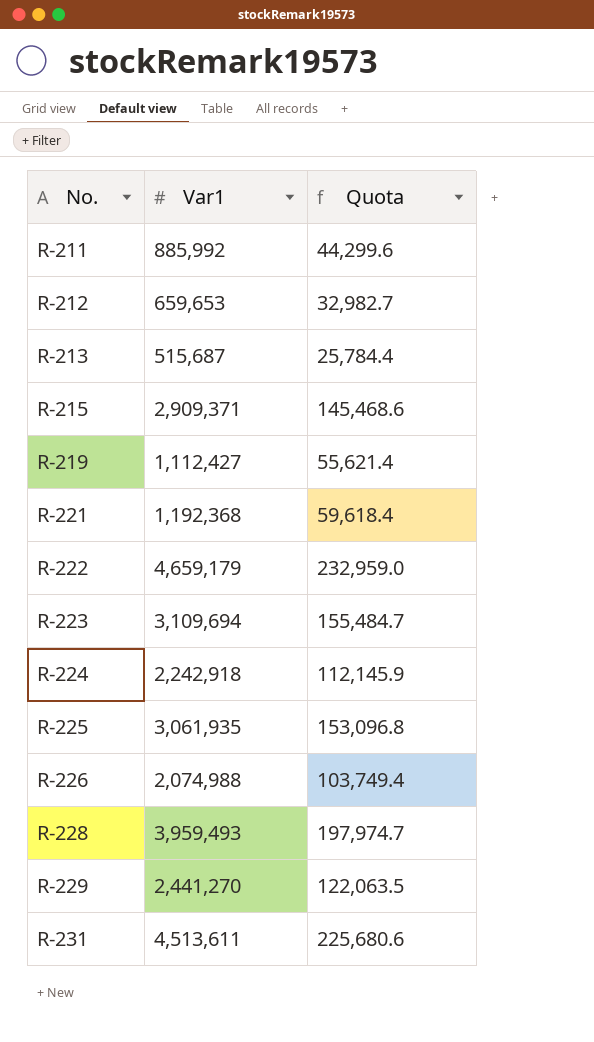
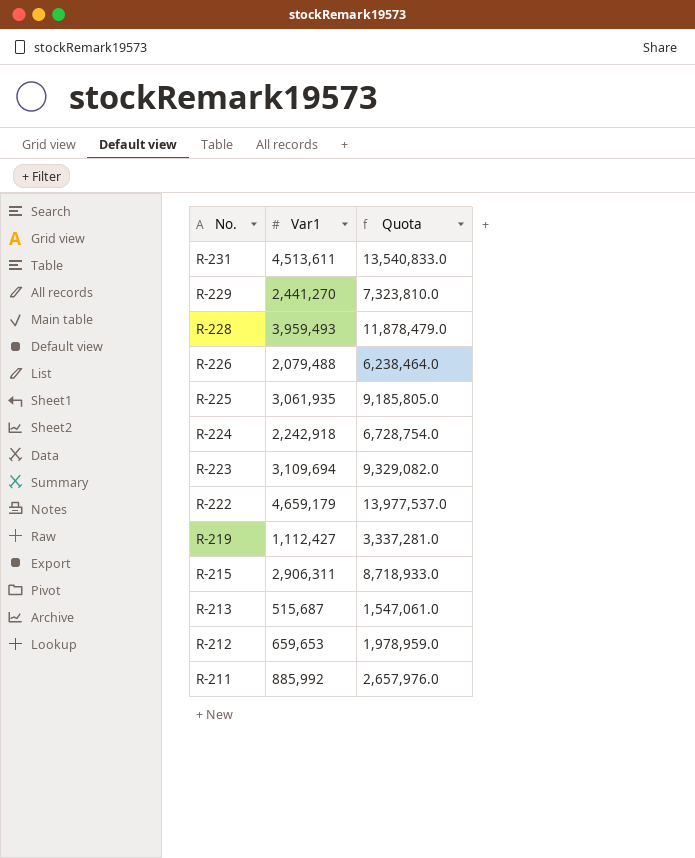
row order: No. ascending -> No. descending
column Quota | formula: [Var1] * 0.05 -> [Var1] * 3
row R-221: 1,192,368 | 59,618.4 -> none
R-226 | Var1: 2,074,988 -> 2,079,488
R-215 | Var1: 2,909,371 -> 2,906,311

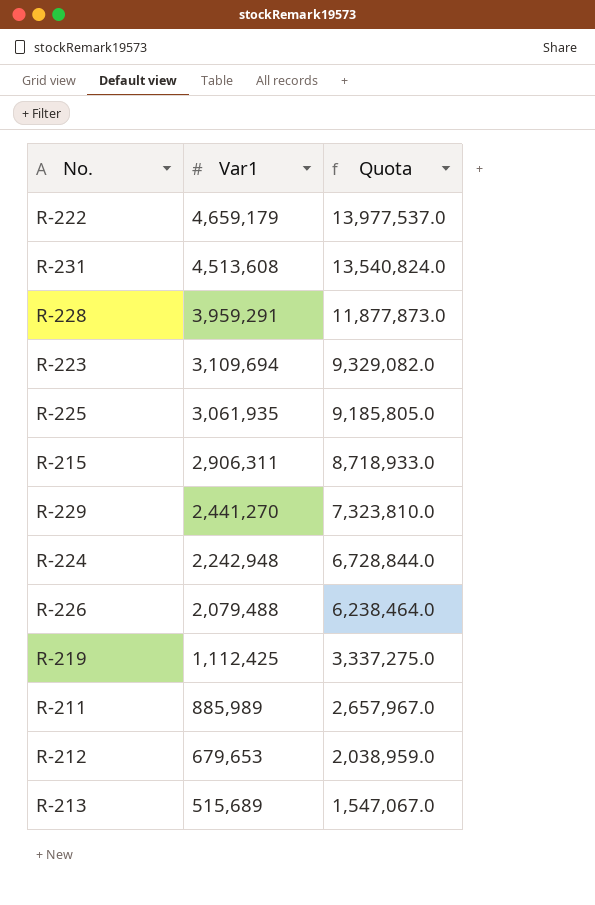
row order: No. descending -> Var1 descending
R-231 | Var1: 4,513,611 -> 4,513,608
R-231 | Quota: 13,540,833.0 -> 13,540,824.0
R-228 | Var1: 3,959,493 -> 3,959,291
R-228 | Quota: 11,878,479.0 -> 11,877,873.0
R-224 | Var1: 2,242,918 -> 2,242,948
R-224 | Quota: 6,728,754.0 -> 6,728,844.0
R-219 | Var1: 1,112,427 -> 1,112,425
R-219 | Quota: 3,337,281.0 -> 3,337,275.0
R-211 | Var1: 885,992 -> 885,989
R-211 | Quota: 2,657,976.0 -> 2,657,967.0
R-212 | Var1: 659,653 -> 679,653
R-212 | Quota: 1,978,959.0 -> 2,038,959.0
R-213 | Var1: 515,687 -> 515,689
R-213 | Quota: 1,547,061.0 -> 1,547,067.0

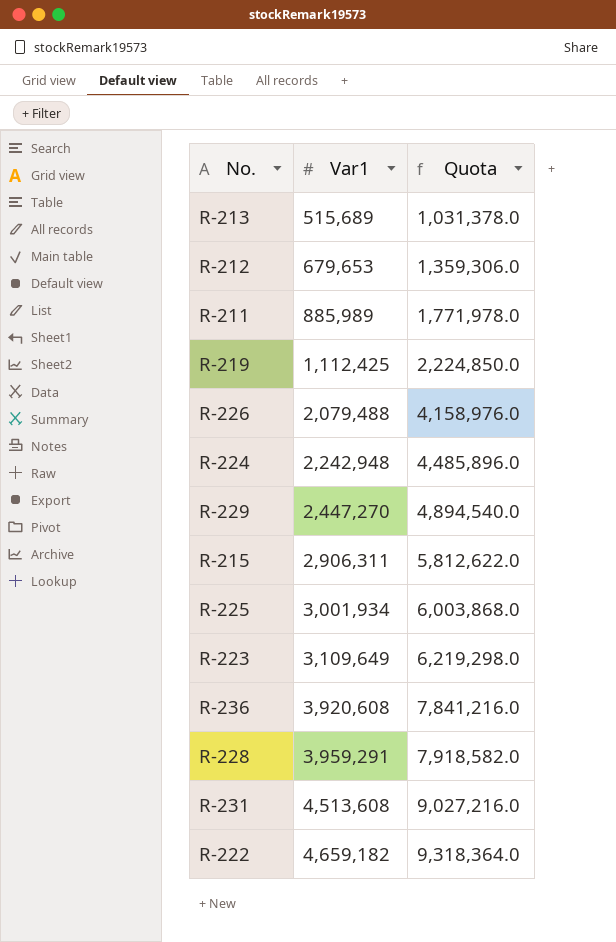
row order: Var1 descending -> Var1 ascending
column Quota | formula: [Var1] * 3 -> [Var1] * 2
R-229 | Var1: 2,441,270 -> 2,447,270
R-225 | Var1: 3,061,935 -> 3,001,934
R-223 | Var1: 3,109,694 -> 3,109,649
row R-236: none -> 3,920,608 | 7,841,216.0
R-222 | Var1: 4,659,179 -> 4,659,182

